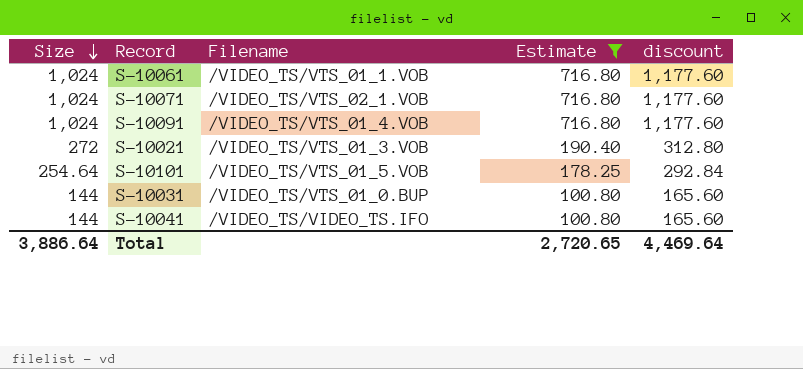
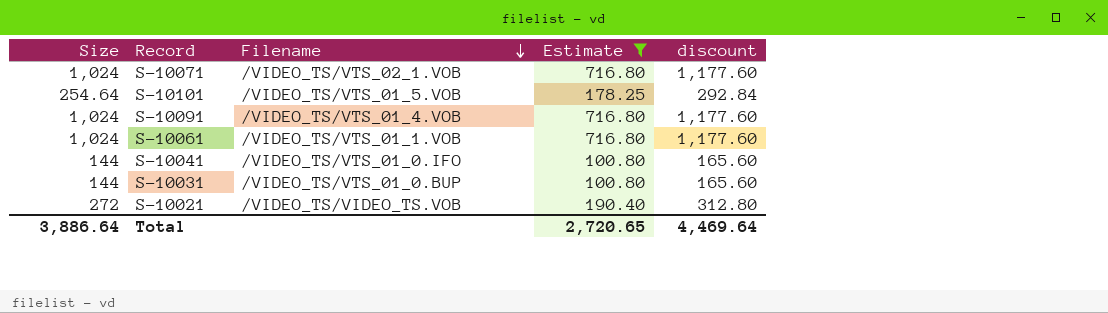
row order: Size descending -> Filename descending
S-10041 | Filename: /VIDEO_TS/VIDEO_TS.IFO -> /VIDEO_TS/VTS_01_0.IFO
S-10021 | Filename: /VIDEO_TS/VTS_01_3.VOB -> /VIDEO_TS/VIDEO_TS.VOB

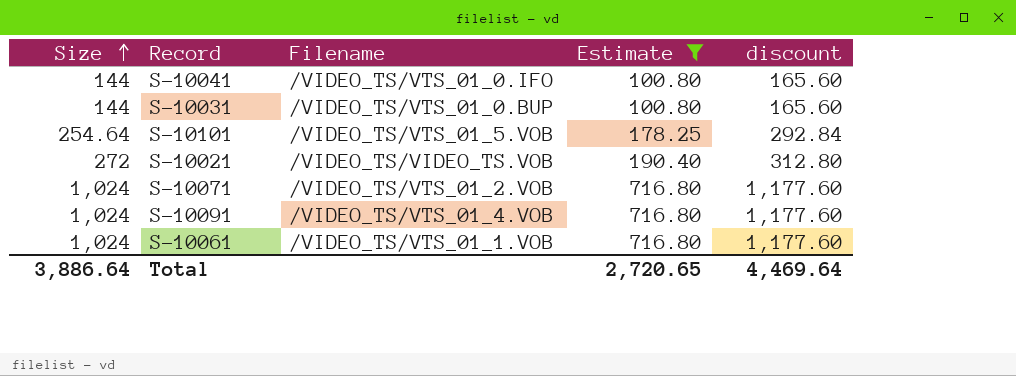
row order: Filename descending -> Size ascending
S-10071 | Filename: /VIDEO_TS/VTS_02_1.VOB -> /VIDEO_TS/VTS_01_2.VOB

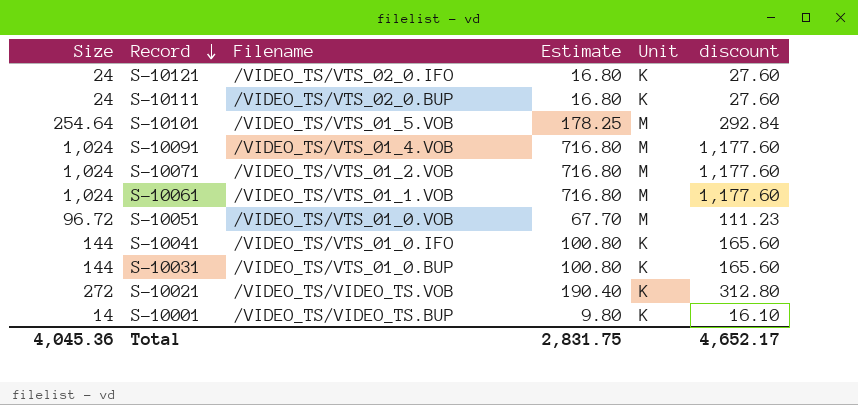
filter: Estimate >= 100.80 -> none
row order: Size ascending -> Record descending
column Unit | position: none -> 5
Total | Size: 3,886.64 -> 4,045.36
Total | Estimate: 2,720.65 -> 2,831.75
Total | discount: 4,469.64 -> 4,652.17

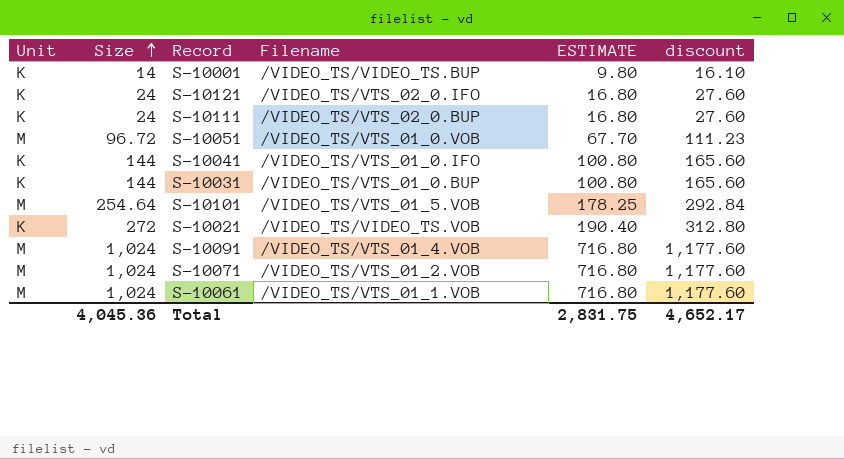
row order: Record descending -> Size ascending
column Unit | position: 5 -> 1
column name: Estimate -> ESTIMATE

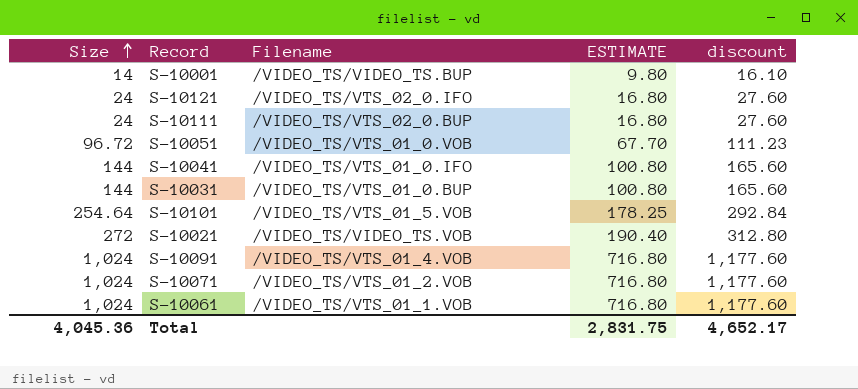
column Unit | position: 1 -> none

